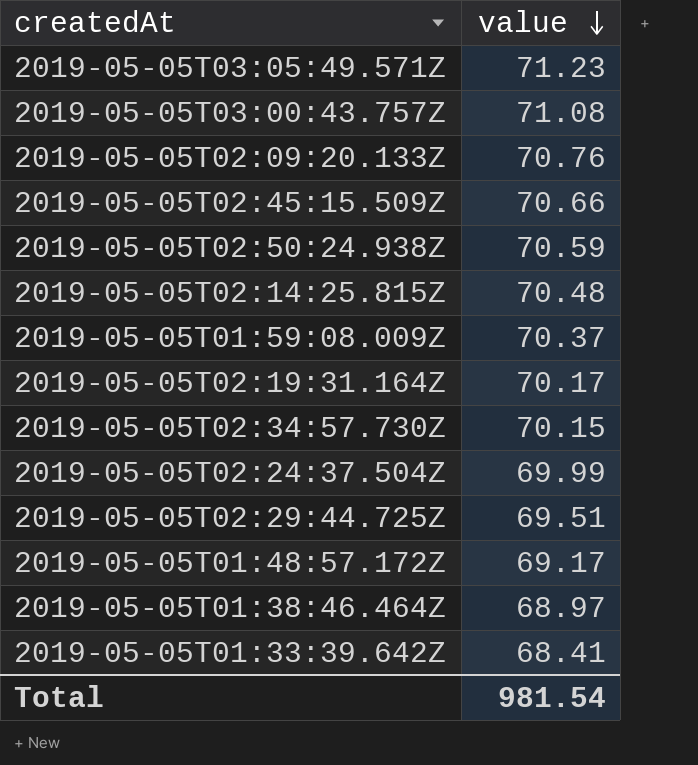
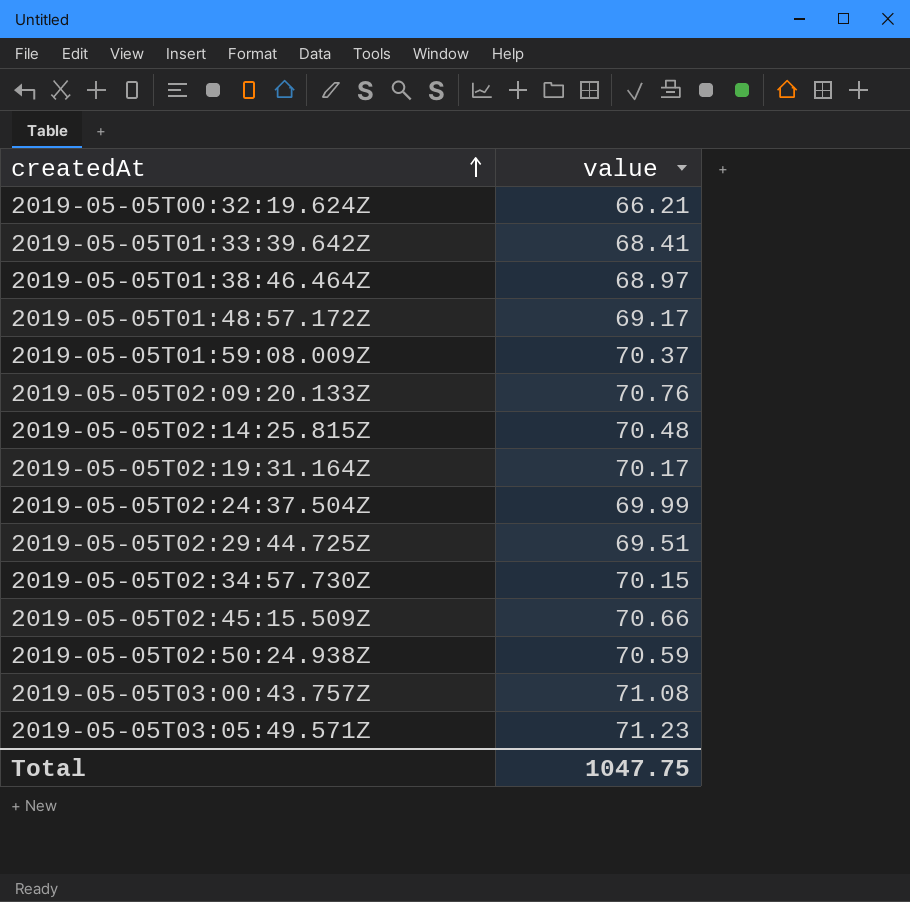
row order: value descending -> createdAt ascending
row 2019-05-05T00:32:19.624Z: none -> 66.21
Total | value: 981.54 -> 1047.75

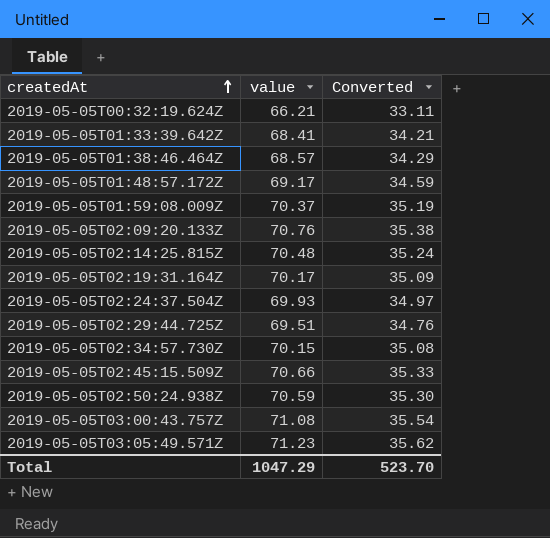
column Converted | formula: none -> [value] * 0.5
2019-05-05T01:38:46.464Z | value: 68.97 -> 68.57
2019-05-05T02:24:37.504Z | value: 69.99 -> 69.93
Total | value: 1047.75 -> 1047.29

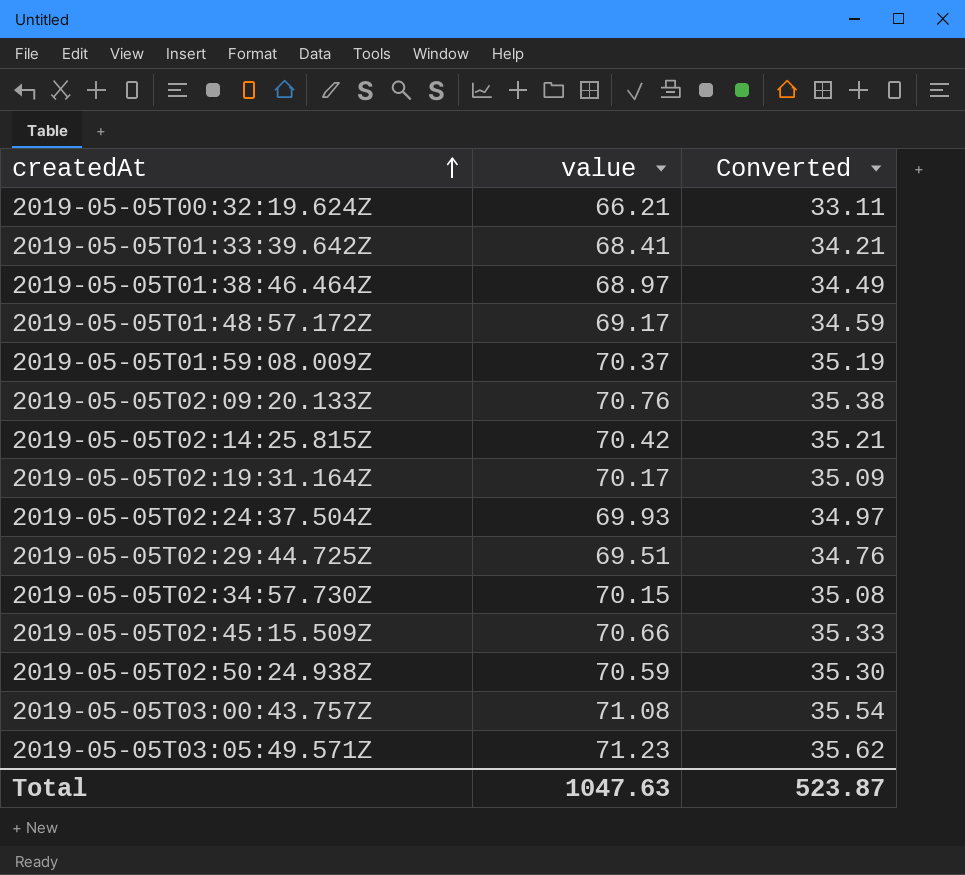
2019-05-05T01:38:46.464Z | value: 68.57 -> 68.97
2019-05-05T01:38:46.464Z | Converted: 34.29 -> 34.49
2019-05-05T02:14:25.815Z | value: 70.48 -> 70.42
2019-05-05T02:14:25.815Z | Converted: 35.24 -> 35.21
Total | value: 1047.29 -> 1047.63
Total | Converted: 523.70 -> 523.87

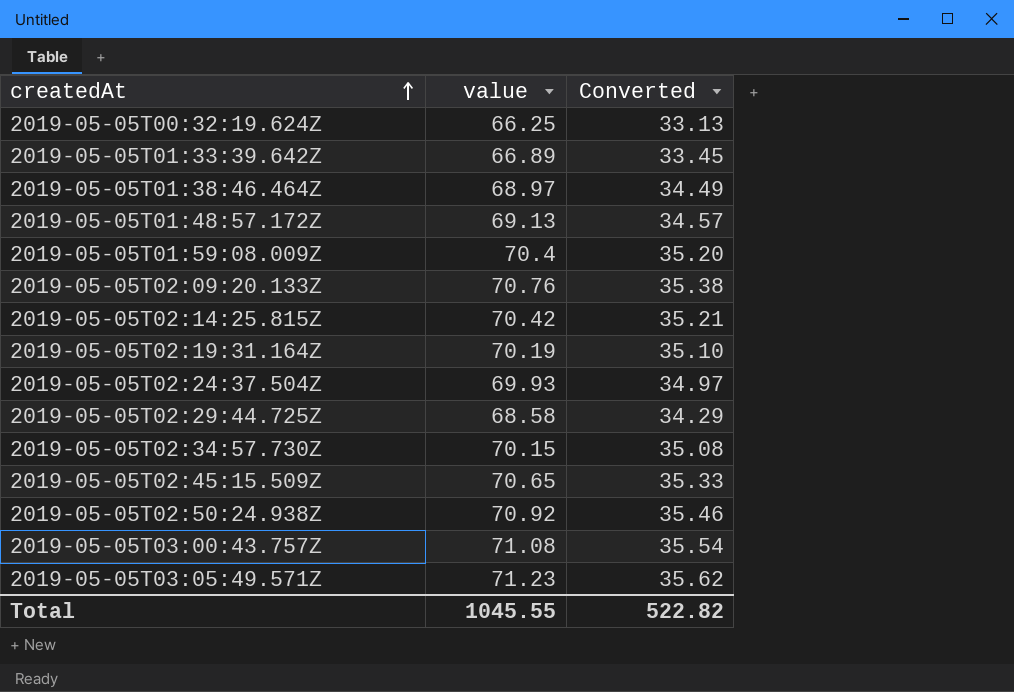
2019-05-05T00:32:19.624Z | value: 66.21 -> 66.25
2019-05-05T00:32:19.624Z | Converted: 33.11 -> 33.13
2019-05-05T01:33:39.642Z | value: 68.41 -> 66.89
2019-05-05T01:33:39.642Z | Converted: 34.21 -> 33.45
2019-05-05T01:48:57.172Z | value: 69.17 -> 69.13
2019-05-05T01:48:57.172Z | Converted: 34.59 -> 34.57
2019-05-05T01:59:08.009Z | value: 70.37 -> 70.4
2019-05-05T01:59:08.009Z | Converted: 35.19 -> 35.20
2019-05-05T02:19:31.164Z | value: 70.17 -> 70.19
2019-05-05T02:19:31.164Z | Converted: 35.09 -> 35.10
2019-05-05T02:29:44.725Z | value: 69.51 -> 68.58
2019-05-05T02:29:44.725Z | Converted: 34.76 -> 34.29
2019-05-05T02:45:15.509Z | value: 70.66 -> 70.65
2019-05-05T02:50:24.938Z | value: 70.59 -> 70.92
2019-05-05T02:50:24.938Z | Converted: 35.30 -> 35.46
Total | value: 1047.63 -> 1045.55
Total | Converted: 523.87 -> 522.82

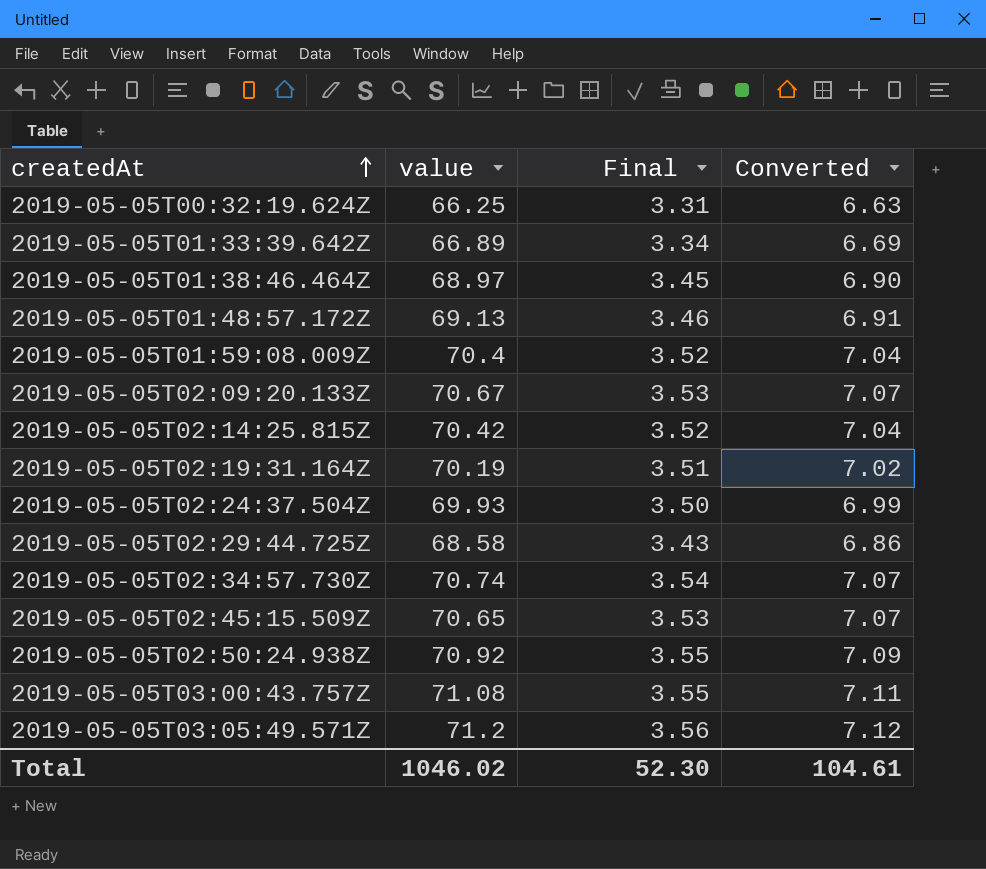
column Final | formula: none -> [value] * 0.05
column Converted | formula: [value] * 0.5 -> [value] * 0.1
2019-05-05T02:09:20.133Z | value: 70.76 -> 70.67
2019-05-05T02:34:57.730Z | value: 70.15 -> 70.74
2019-05-05T03:05:49.571Z | value: 71.23 -> 71.2
Total | value: 1045.55 -> 1046.02
Total | Converted: 522.82 -> 104.61

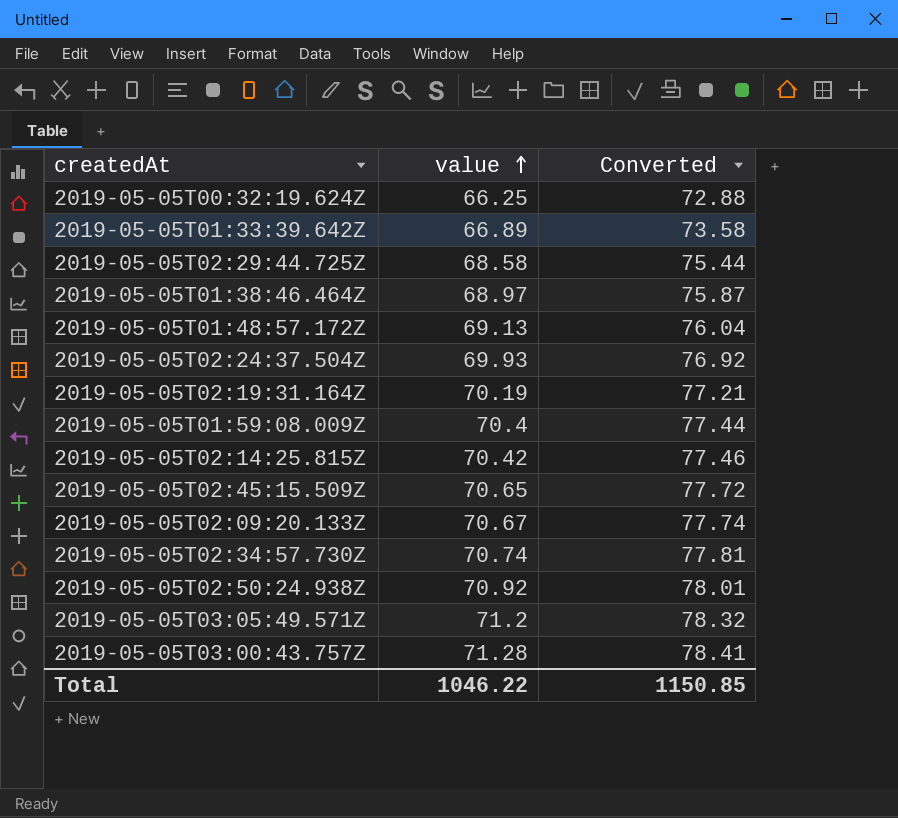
row order: createdAt ascending -> value ascending
column Final | formula: [value] * 0.05 -> none
column Converted | formula: [value] * 0.1 -> [value] * 1.1
2019-05-05T03:00:43.757Z | value: 71.08 -> 71.28
Total | value: 1046.02 -> 1046.22
Total | Converted: 104.61 -> 1150.85

